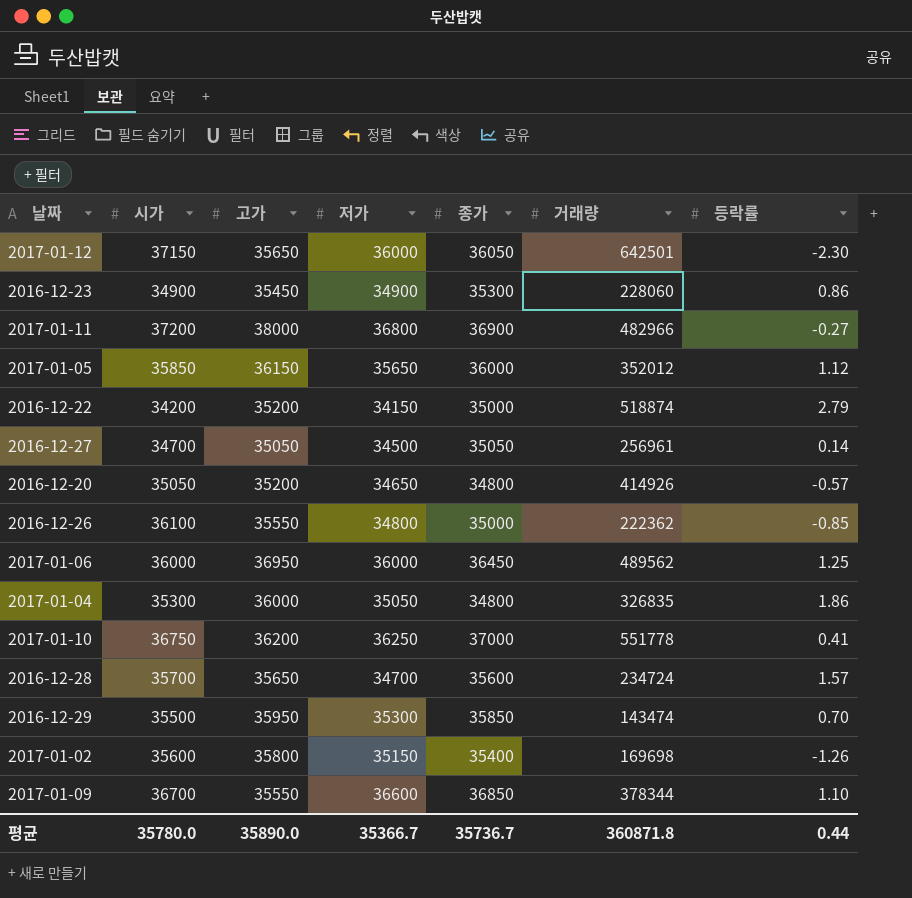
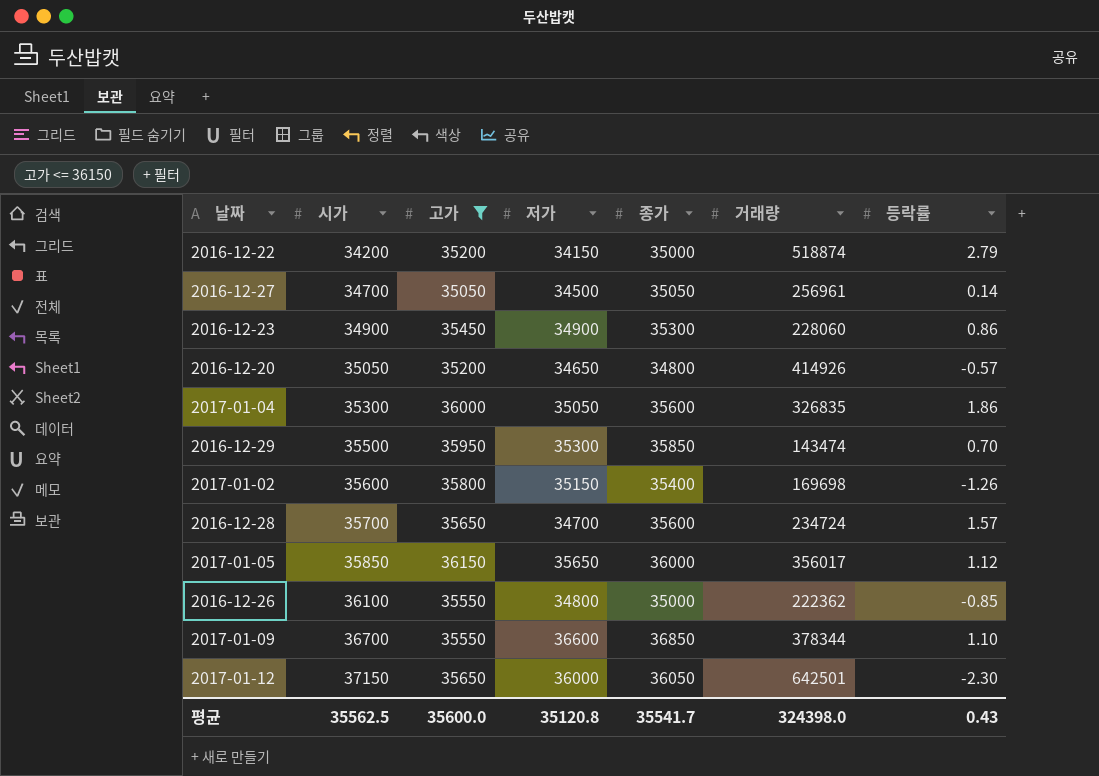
filter: none -> 고가 <= 36150
row order: none -> 시가 ascending
2017-01-04 | 종가: 34800 -> 35600
2017-01-05 | 거래량: 352012 -> 356017
평균 | 시가: 35780.0 -> 35562.5
평균 | 고가: 35890.0 -> 35600.0
평균 | 저가: 35366.7 -> 35120.8
평균 | 종가: 35736.7 -> 35541.7
평균 | 거래량: 360871.8 -> 324398.0
평균 | 등락률: 0.44 -> 0.43

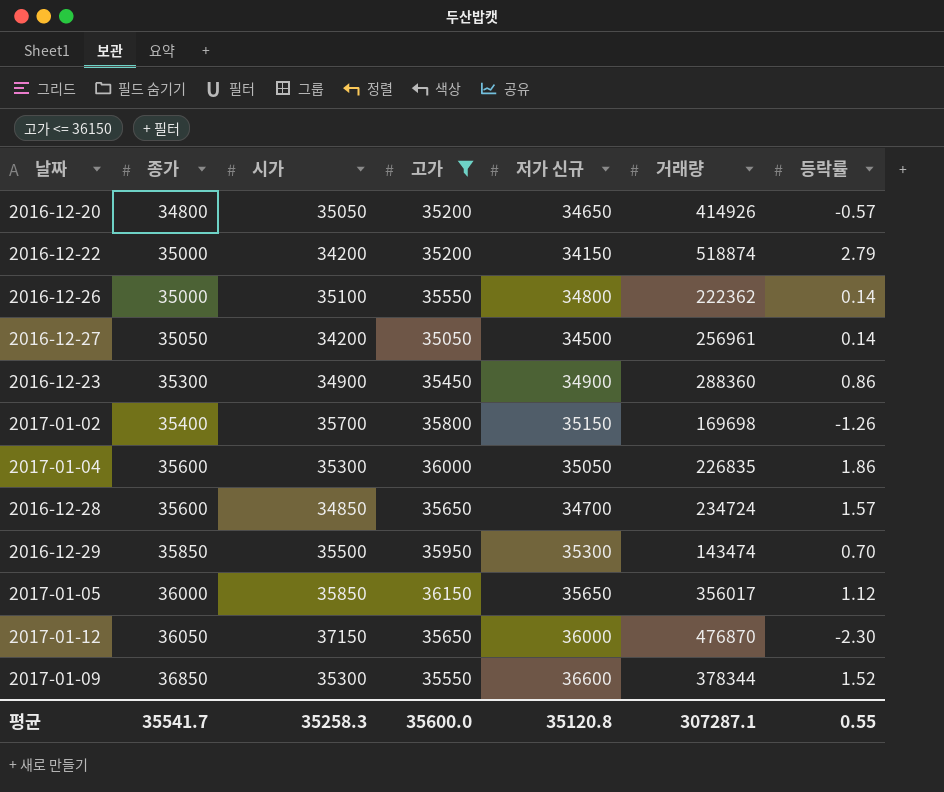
row order: 시가 ascending -> 종가 ascending
column 종가 | position: 5 -> 2
column name: 저가 -> 저가 신규
2016-12-26 | 시가: 36100 -> 35100
2016-12-26 | 등락률: -0.85 -> 0.14
2016-12-27 | 시가: 34700 -> 34200
2016-12-23 | 거래량: 228060 -> 288360
2017-01-02 | 시가: 35600 -> 35700
2017-01-04 | 거래량: 326835 -> 226835
2016-12-28 | 시가: 35700 -> 34850
2017-01-12 | 거래량: 642501 -> 476870
2017-01-09 | 시가: 36700 -> 35300
2017-01-09 | 등락률: 1.10 -> 1.52
평균 | 시가: 35562.5 -> 35258.3
평균 | 거래량: 324398.0 -> 307287.1
평균 | 등락률: 0.43 -> 0.55

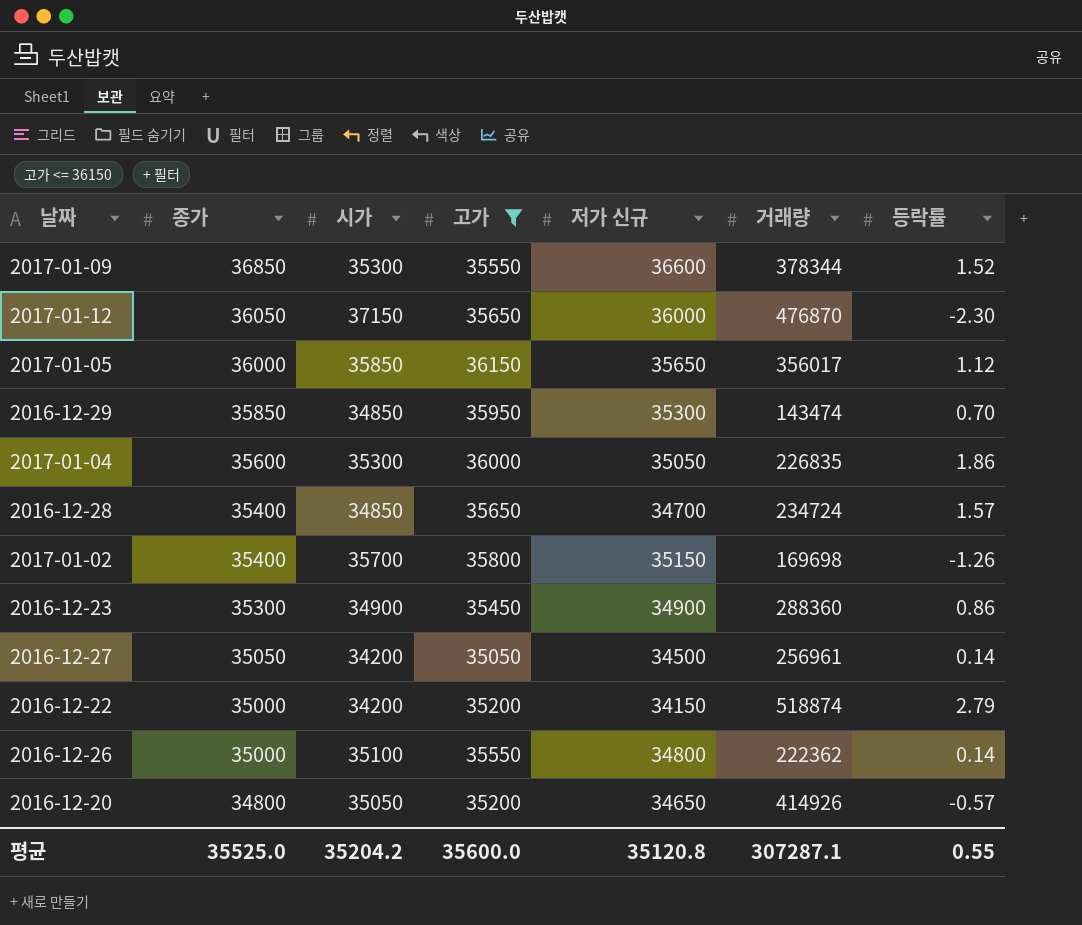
row order: 종가 ascending -> 종가 descending
2016-12-29 | 시가: 35500 -> 34850
2016-12-28 | 종가: 35600 -> 35400
평균 | 종가: 35541.7 -> 35525.0
평균 | 시가: 35258.3 -> 35204.2

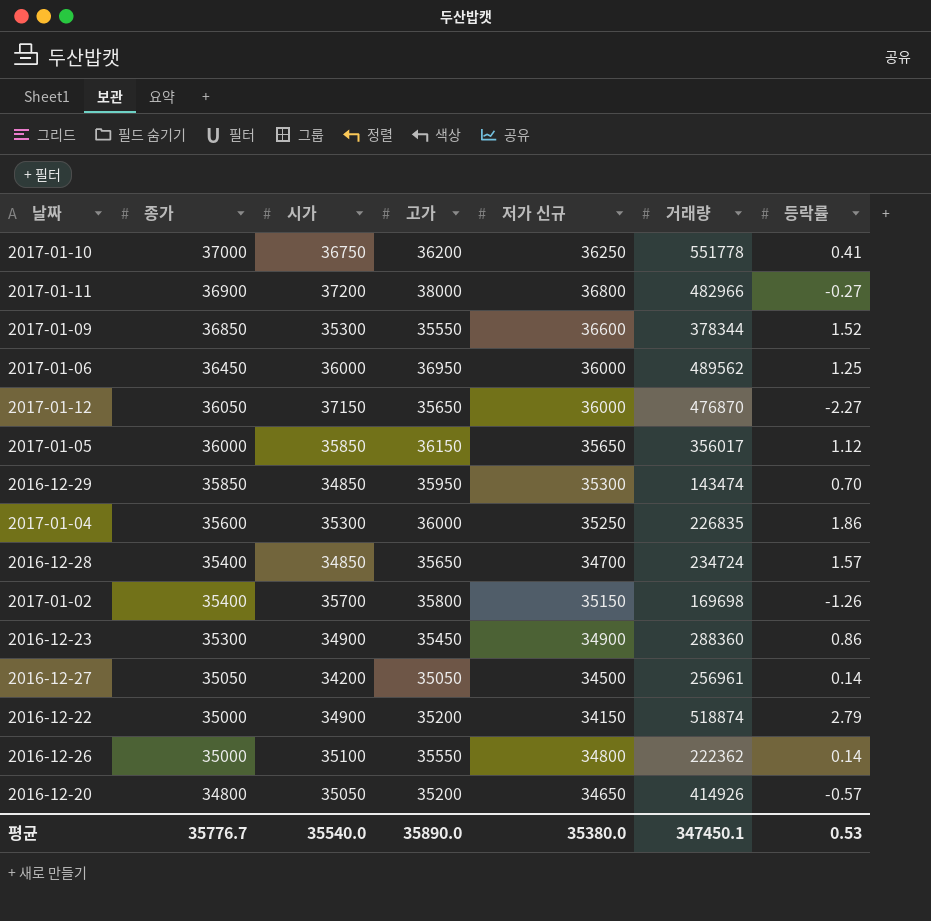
filter: 고가 <= 36150 -> none
2017-01-12 | 등락률: -2.30 -> -2.27
2017-01-04 | 저가 신규: 35050 -> 35250
2016-12-22 | 시가: 34200 -> 34900
평균 | 종가: 35525.0 -> 35776.7
평균 | 시가: 35204.2 -> 35540.0
평균 | 고가: 35600.0 -> 35890.0
평균 | 저가 신규: 35120.8 -> 35380.0
평균 | 거래량: 307287.1 -> 347450.1
평균 | 등락률: 0.55 -> 0.53

